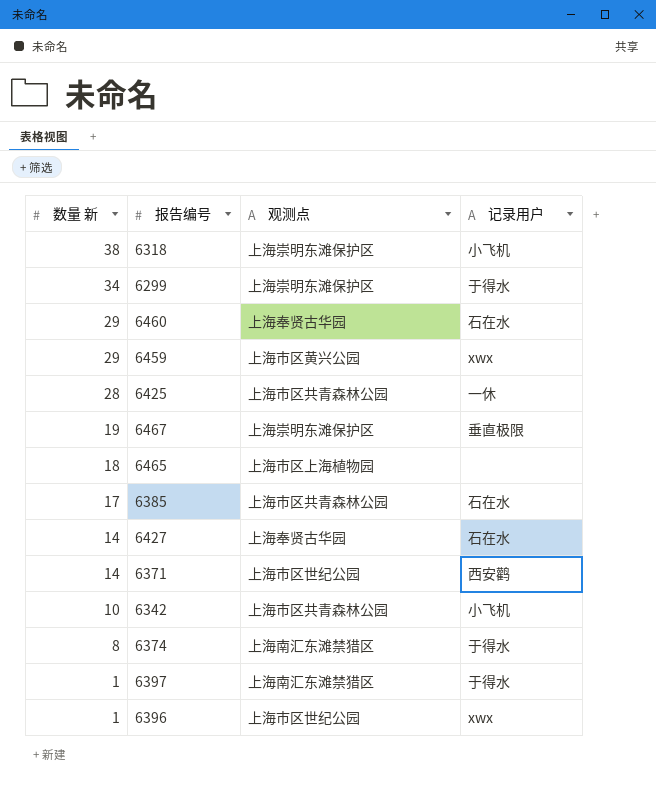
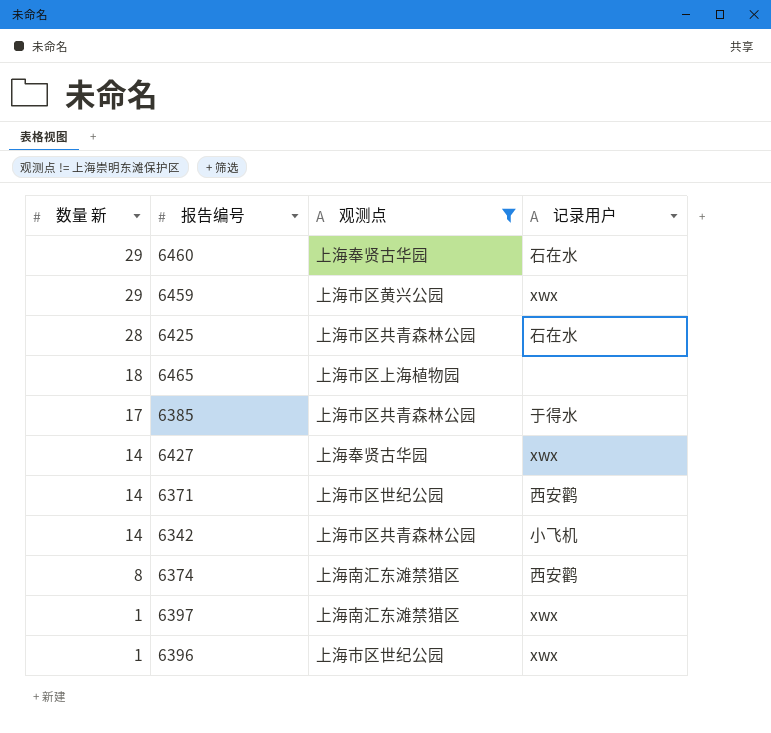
filter: none -> 观测点 != 上海崇明东滩保护区
6425 | 记录用户: 一休 -> 石在水
6385 | 记录用户: 石在水 -> 于得水
6427 | 记录用户: 石在水 -> xwx
6342 | 数量 新: 10 -> 14
6374 | 记录用户: 于得水 -> 西安鹳
6397 | 记录用户: 于得水 -> xwx

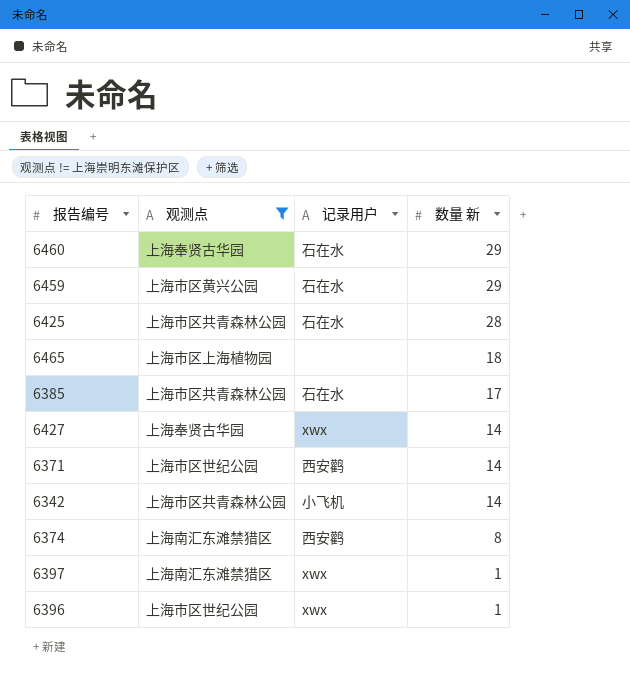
column 数量 新 | position: 1 -> 4
6459 | 记录用户: xwx -> 石在水
6385 | 记录用户: 于得水 -> 石在水

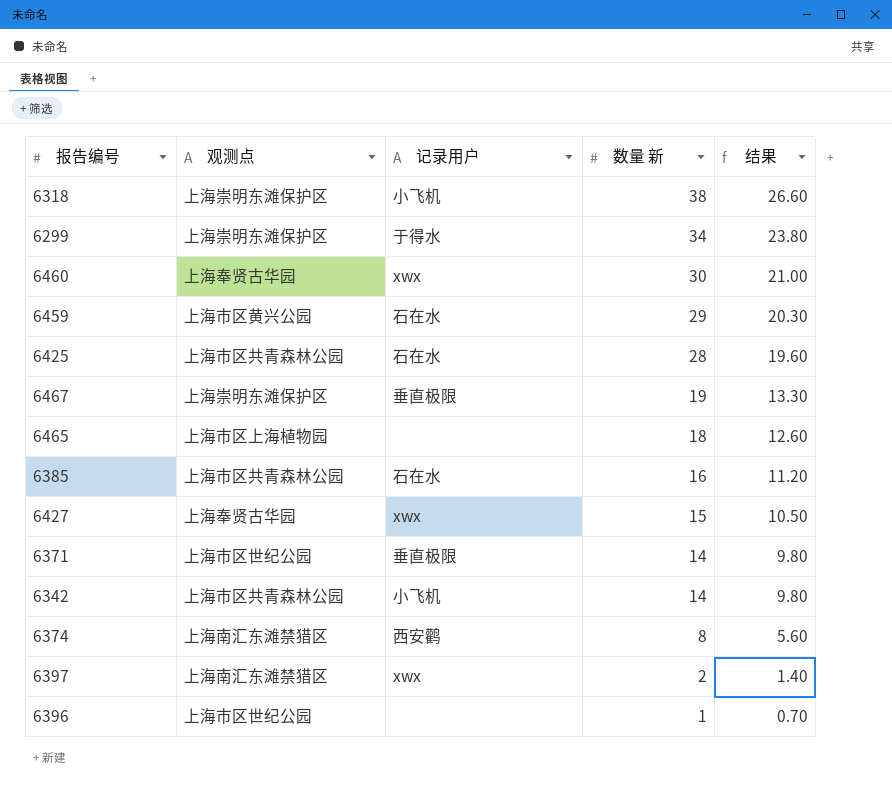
filter: 观测点 != 上海崇明东滩保护区 -> none
column 结果 | formula: none -> [数量 新] * 0.7
6460 | 记录用户: 石在水 -> xwx
6460 | 数量 新: 29 -> 30
6385 | 数量 新: 17 -> 16
6427 | 数量 新: 14 -> 15
6371 | 记录用户: 西安鹳 -> 垂直极限
6397 | 数量 新: 1 -> 2
6396 | 记录用户: xwx -> none

